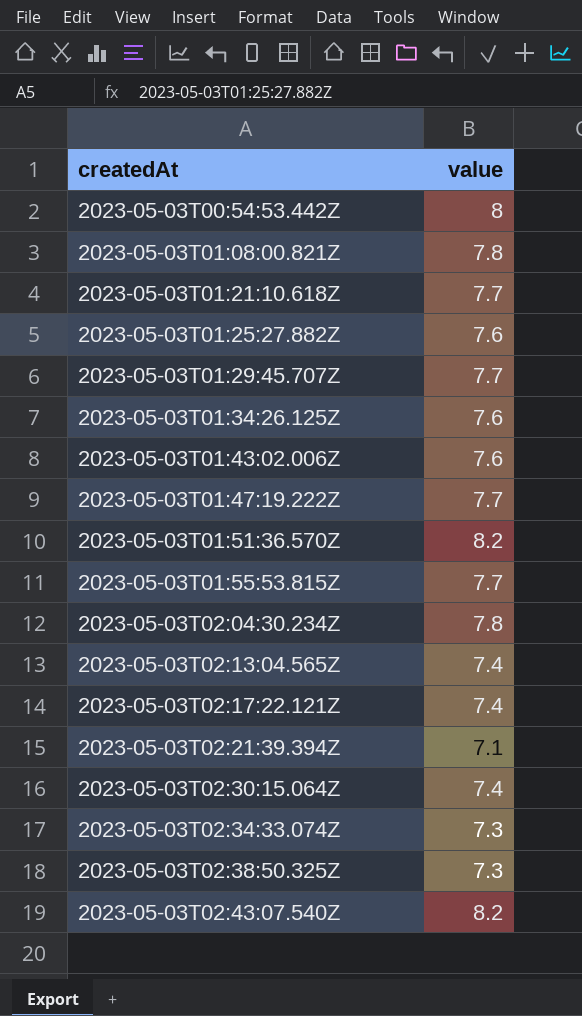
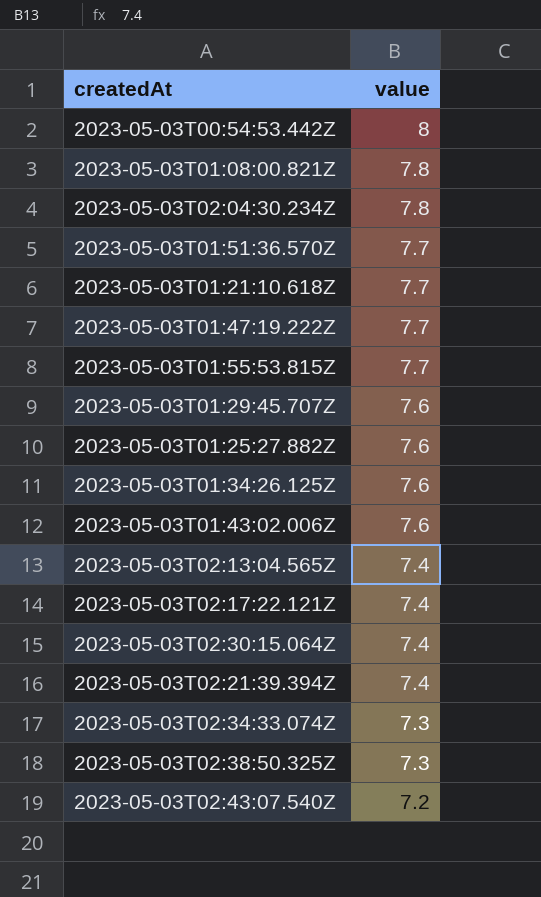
row order: createdAt ascending -> value descending
2023-05-03T01:51:36.570Z | value: 8.2 -> 7.7
2023-05-03T01:29:45.707Z | value: 7.7 -> 7.6
2023-05-03T02:21:39.394Z | value: 7.1 -> 7.4
2023-05-03T02:43:07.540Z | value: 8.2 -> 7.2

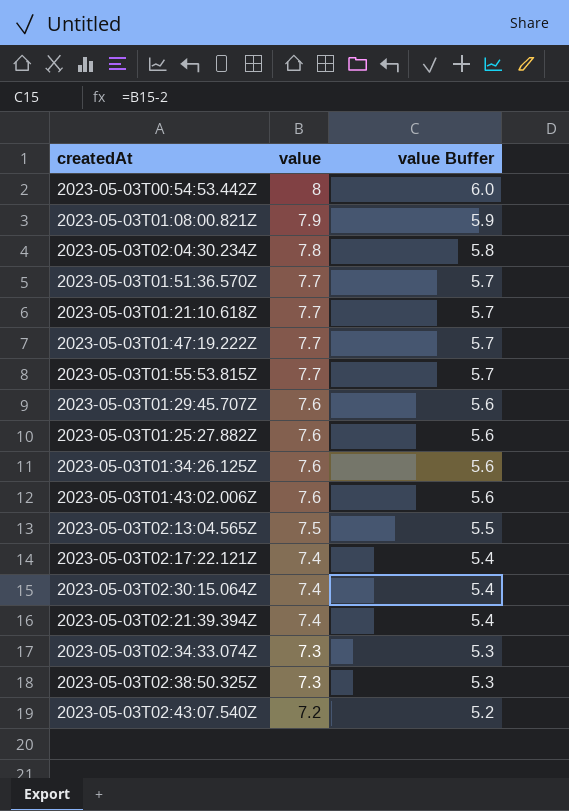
column value Buffer | formula: none -> [value] - 2
2023-05-03T01:08:00.821Z | value: 7.8 -> 7.9
2023-05-03T02:13:04.565Z | value: 7.4 -> 7.5

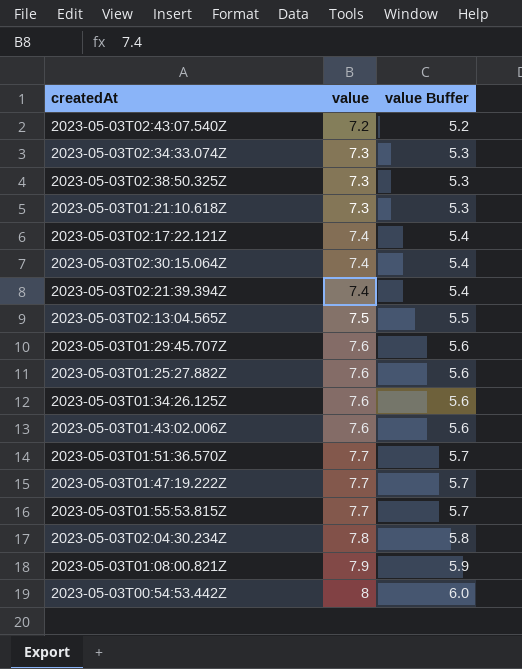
row order: value descending -> value ascending
2023-05-03T01:21:10.618Z | value: 7.7 -> 7.3
2023-05-03T01:21:10.618Z | value Buffer: 5.7 -> 5.3

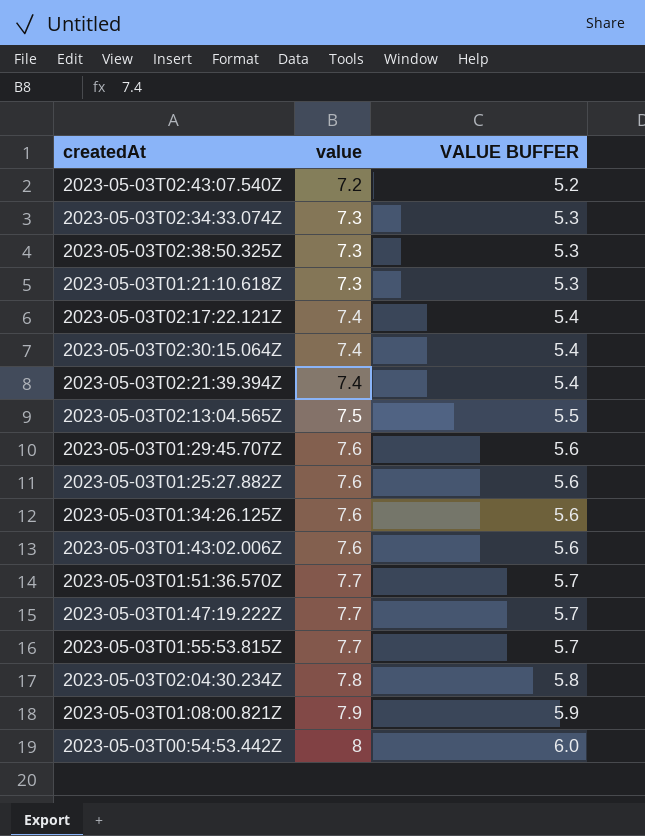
column name: value Buffer -> VALUE BUFFER

